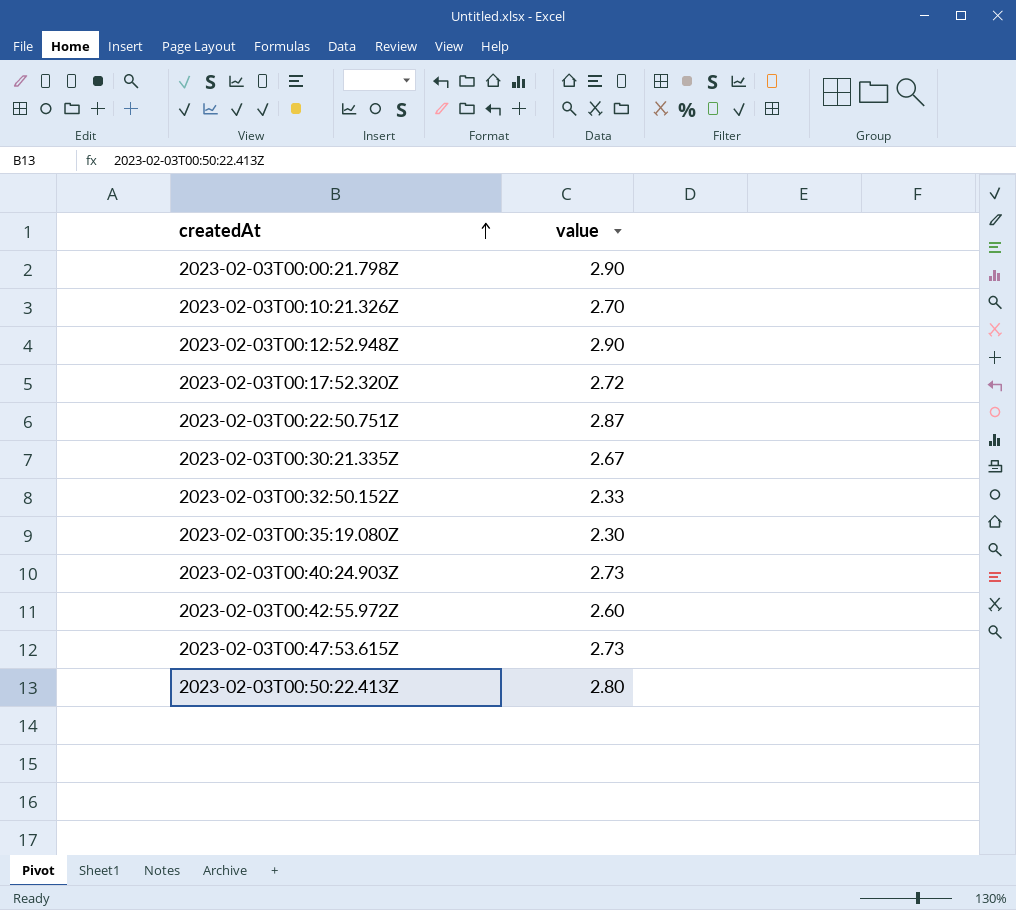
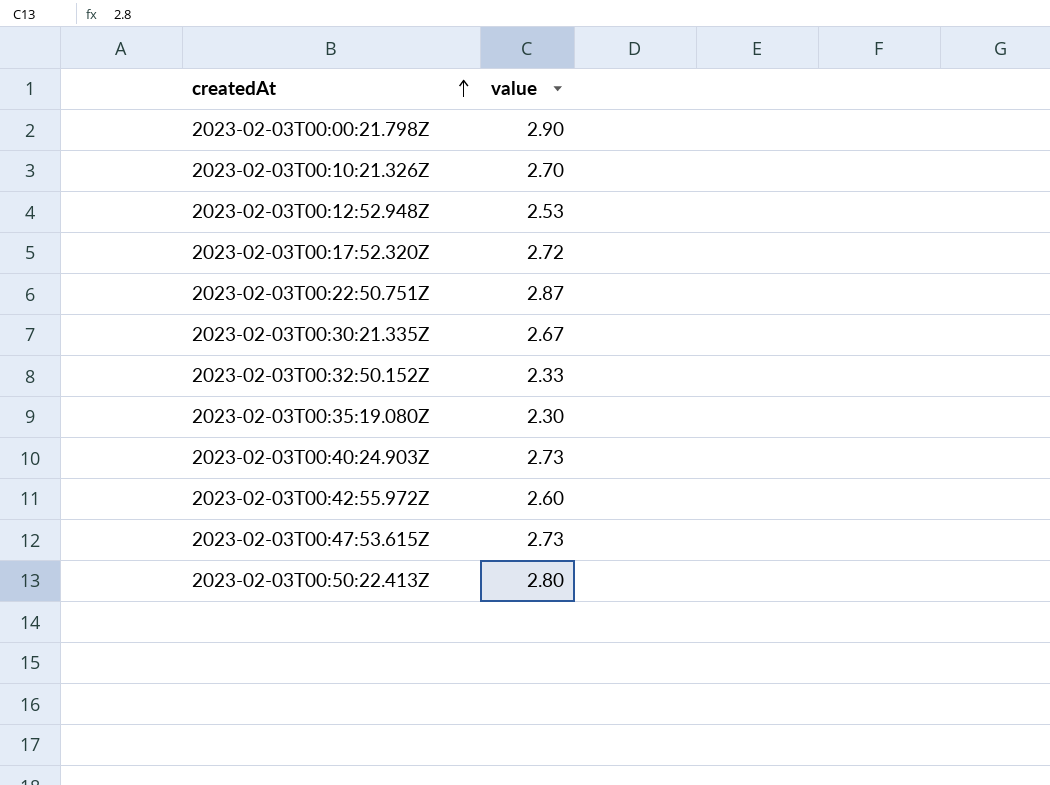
2023-02-03T00:12:52.948Z | value: 2.90 -> 2.53

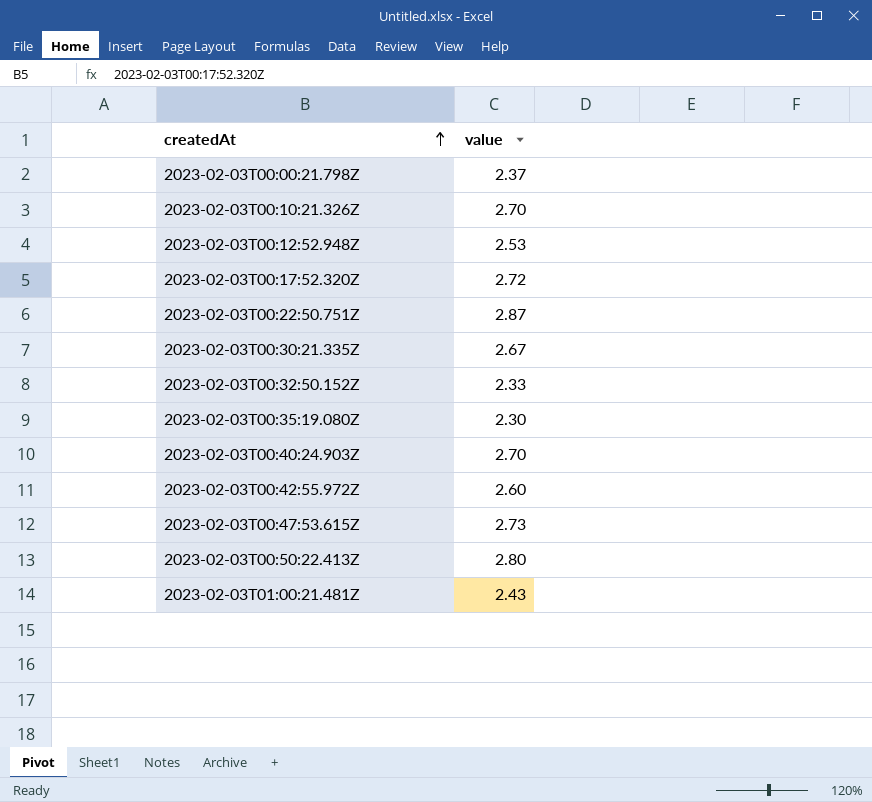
2023-02-03T00:00:21.798Z | value: 2.90 -> 2.37
2023-02-03T00:40:24.903Z | value: 2.73 -> 2.70
row 2023-02-03T01:00:21.481Z: none -> 2.43

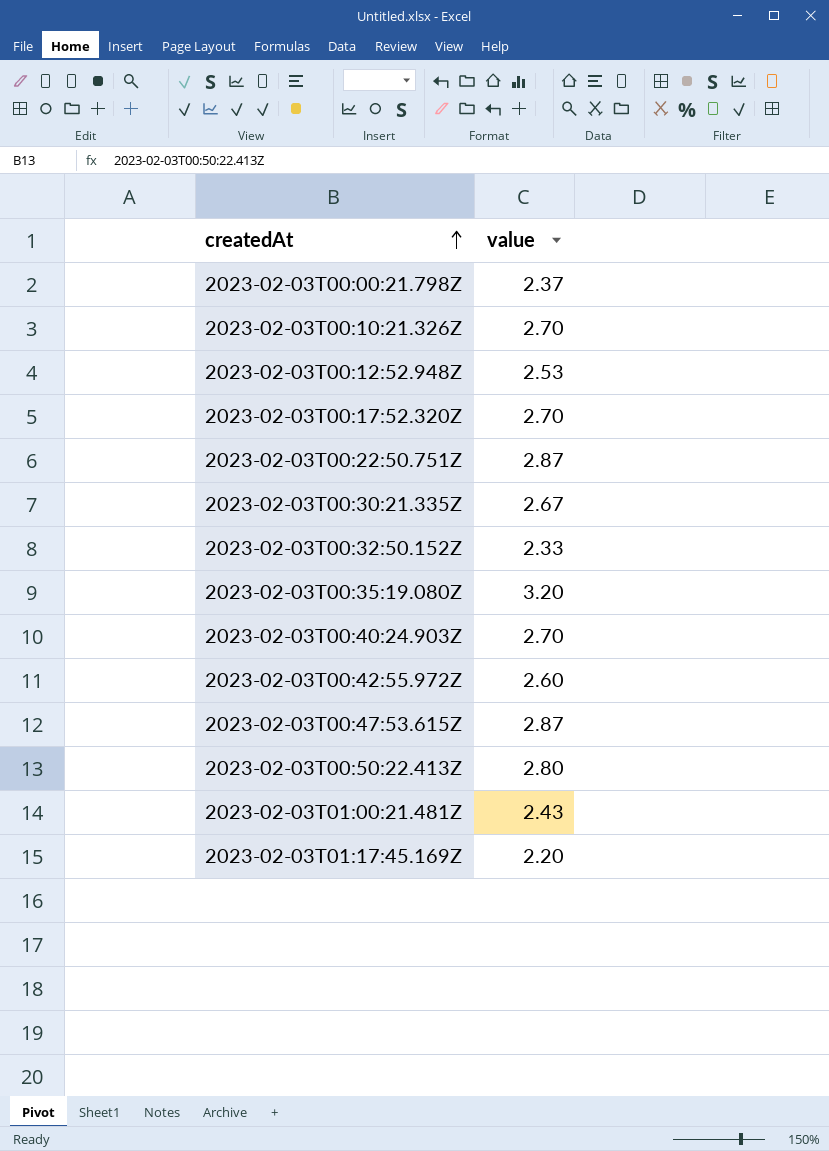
2023-02-03T00:17:52.320Z | value: 2.72 -> 2.70
2023-02-03T00:35:19.080Z | value: 2.30 -> 3.20
2023-02-03T00:47:53.615Z | value: 2.73 -> 2.87
row 2023-02-03T01:17:45.169Z: none -> 2.20

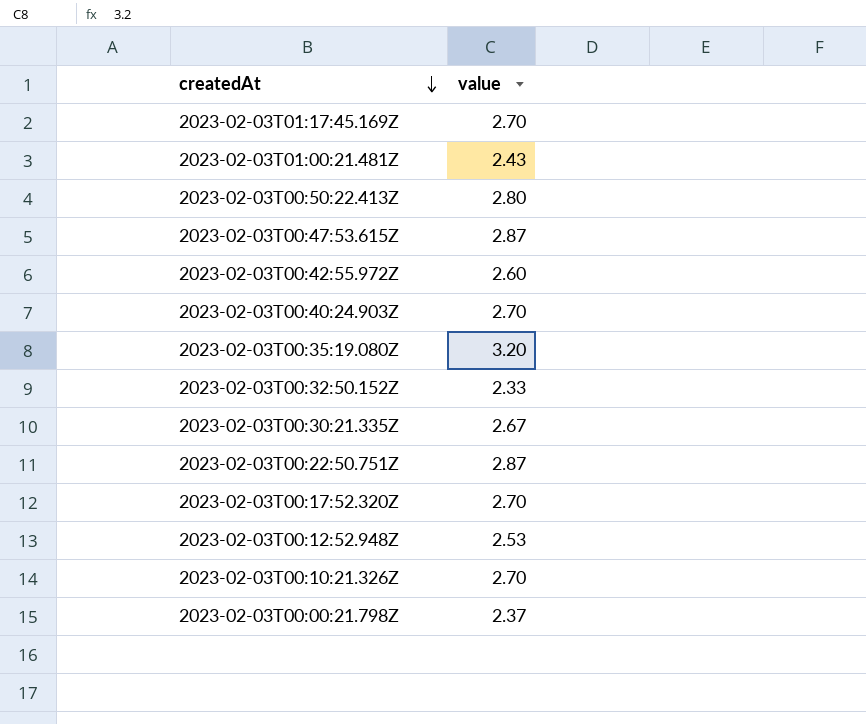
row order: createdAt ascending -> createdAt descending
2023-02-03T01:17:45.169Z | value: 2.20 -> 2.70

